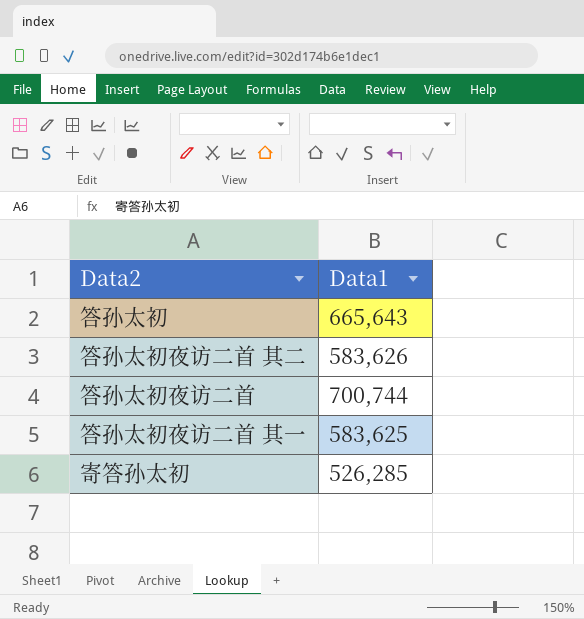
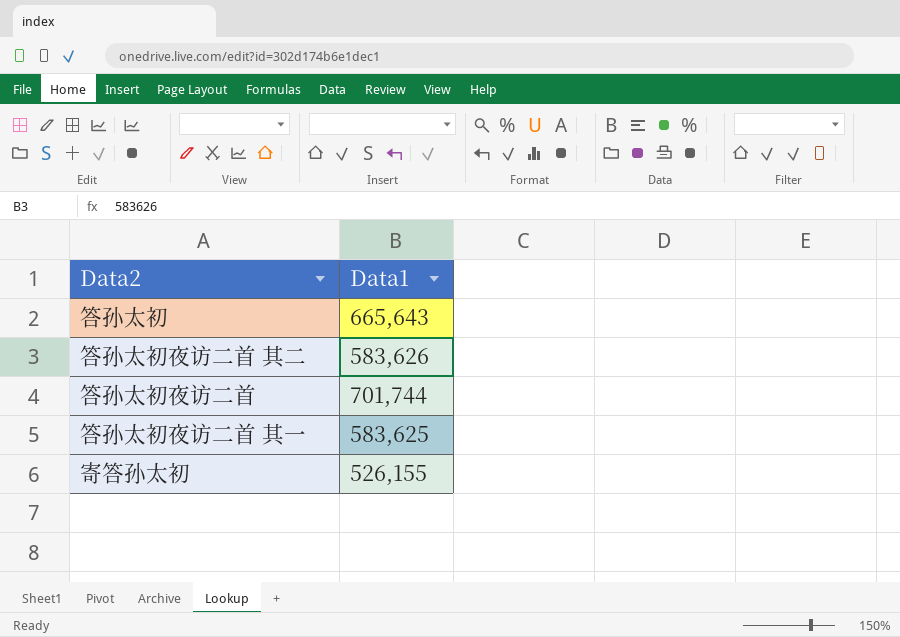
答孙太初夜访二首 | Data1: 700,744 -> 701,744
寄答孙太初 | Data1: 526,285 -> 526,155

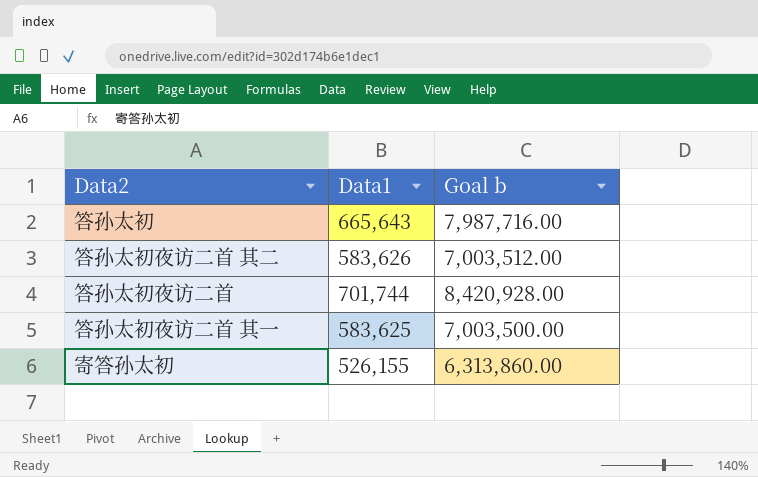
column Goal b | formula: none -> [Data1] * 12

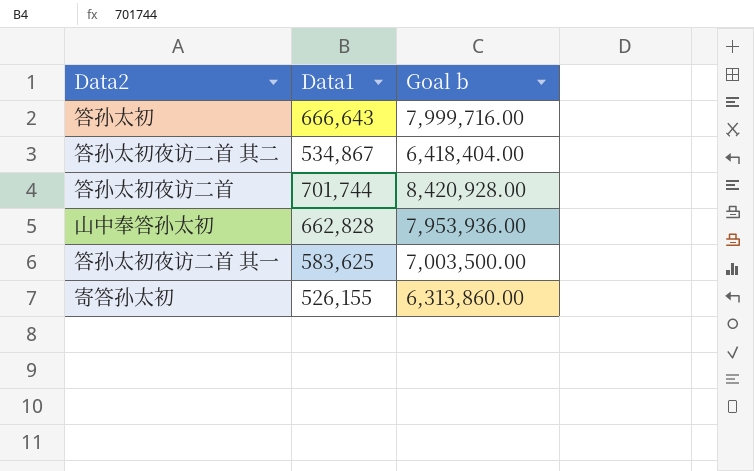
答孙太初 | Data1: 665,643 -> 666,643
答孙太初 | Goal b: 7,987,716.00 -> 7,999,716.00
答孙太初夜访二首 其二 | Data1: 583,626 -> 534,867
答孙太初夜访二首 其二 | Goal b: 7,003,512.00 -> 6,418,404.00
row 山中奉答孙太初: none -> 662,828 | 7,953,936.00

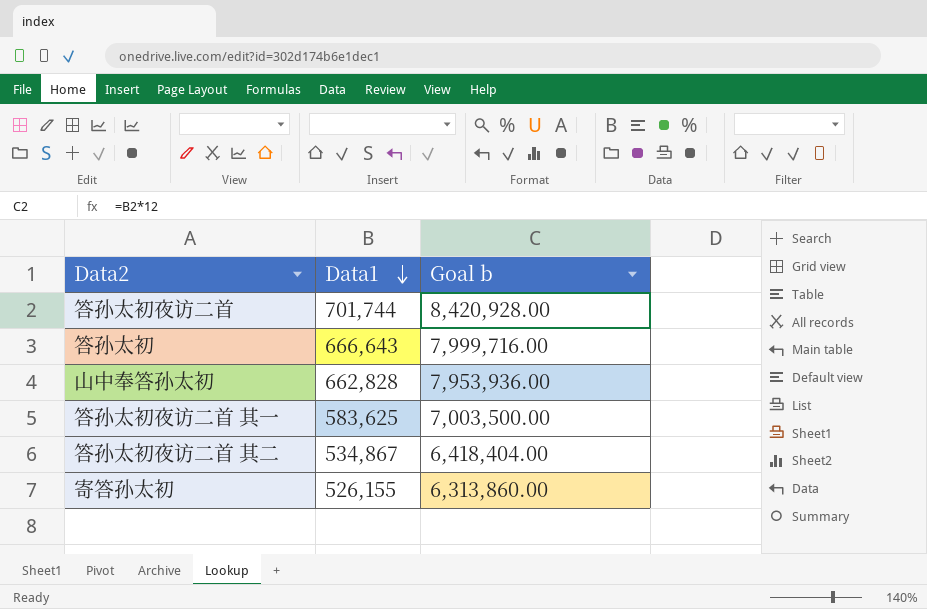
row order: none -> Data1 descending

